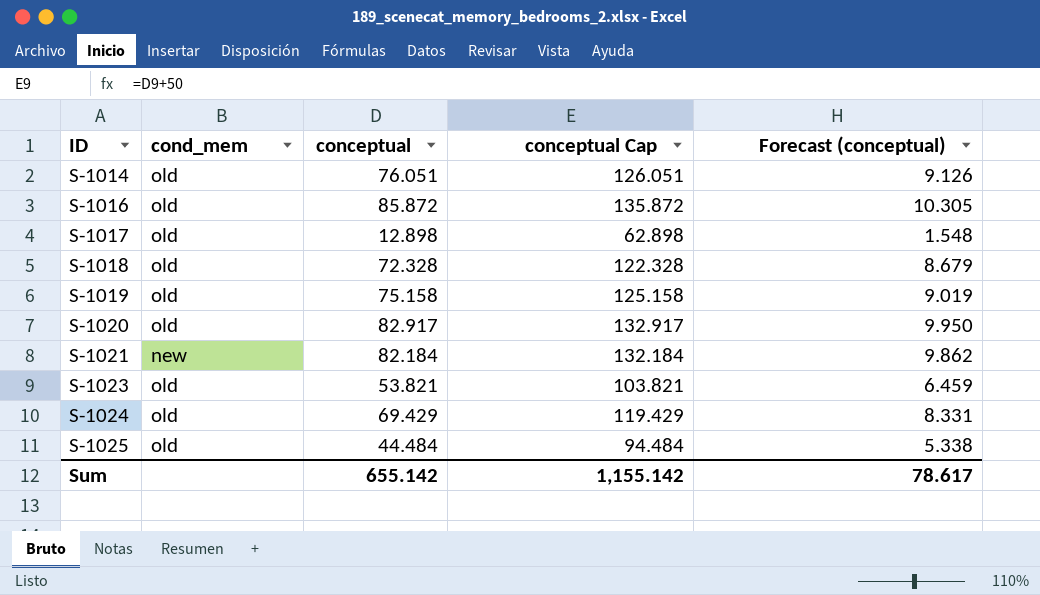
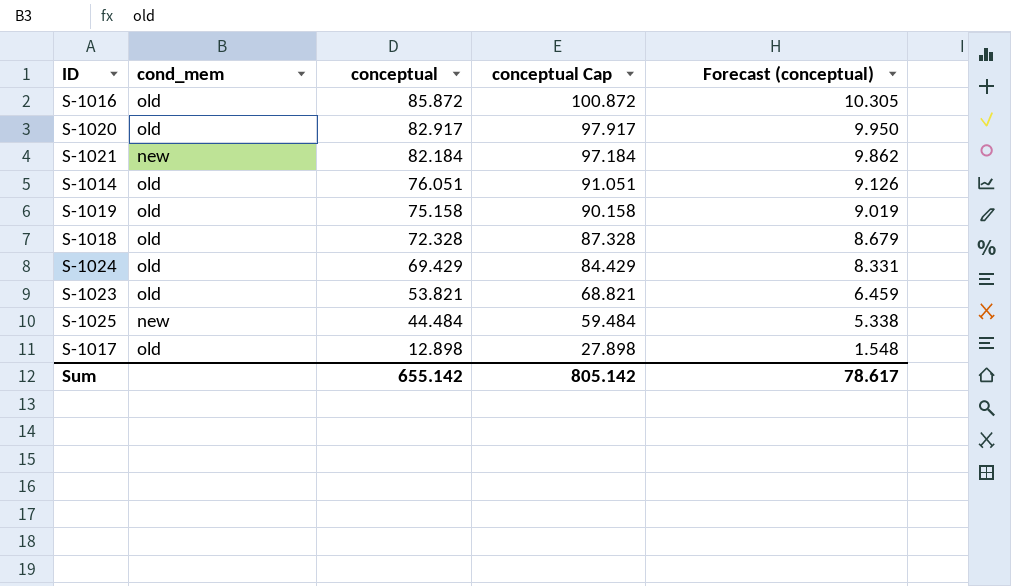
row order: ID ascending -> conceptual descending
column conceptual Cap | formula: [conceptual] + 50 -> [conceptual] + 15
S-1025 | cond_mem: old -> new
Sum | conceptual Cap: 1,155.142 -> 805.142

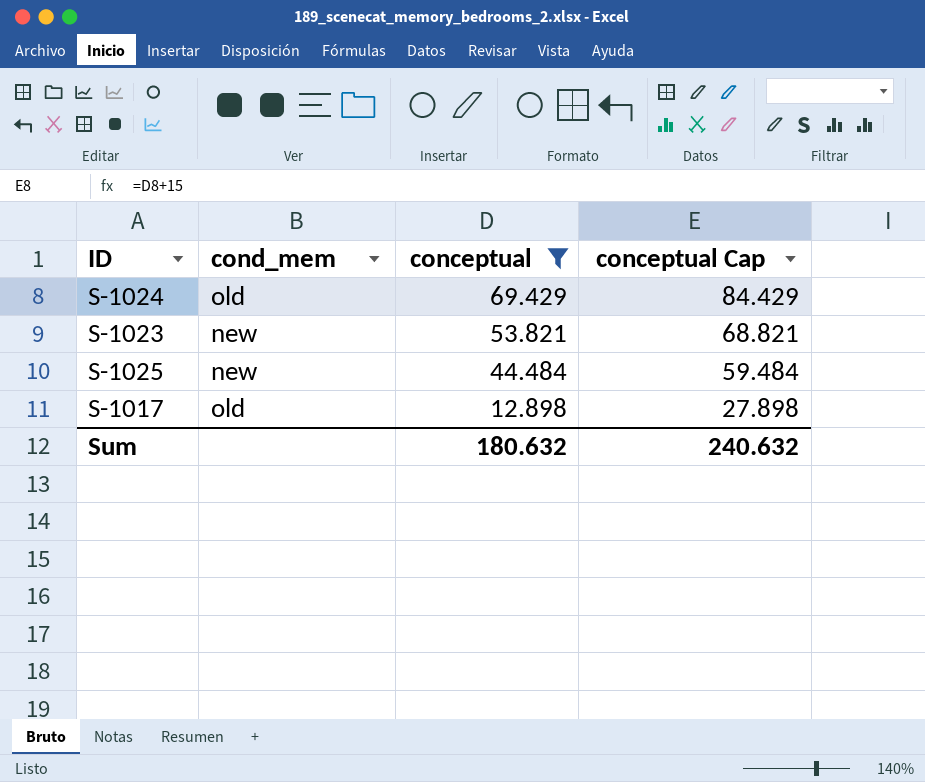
filter: none -> conceptual <= 69.429
column Forecast (conceptual) | formula: [conceptual] * 0.12 -> none
S-1023 | cond_mem: old -> new
Sum | conceptual: 655.142 -> 180.632
Sum | conceptual Cap: 805.142 -> 240.632

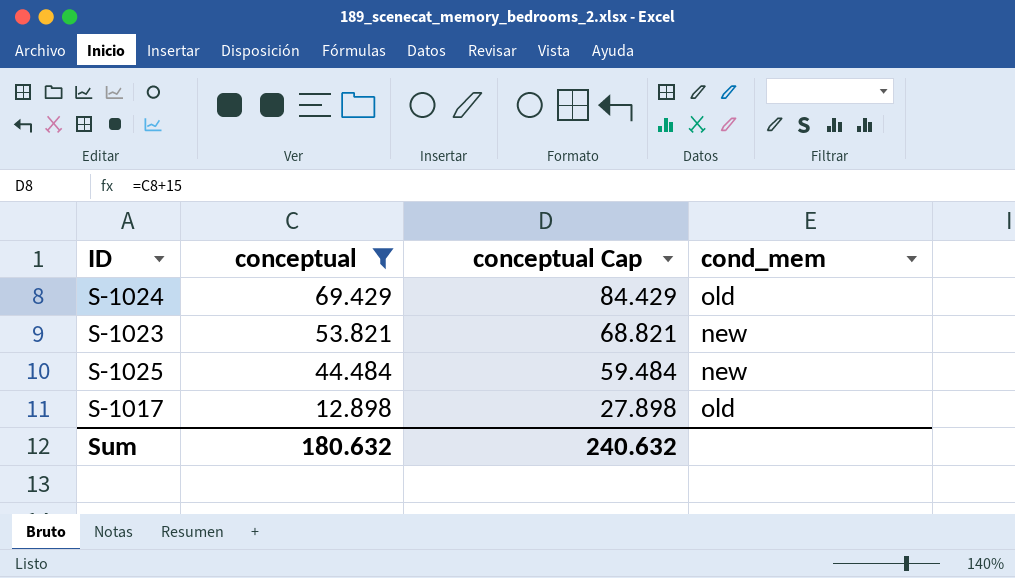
column cond_mem | position: 2 -> 4

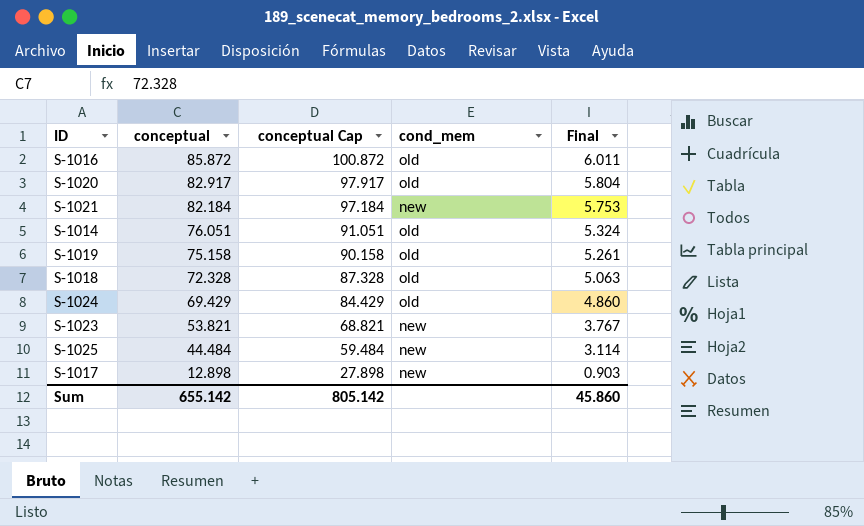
filter: conceptual <= 69.429 -> none
column Final | formula: none -> [conceptual] * 0.07
S-1017 | cond_mem: old -> new
Sum | conceptual: 180.632 -> 655.142
Sum | conceptual Cap: 240.632 -> 805.142

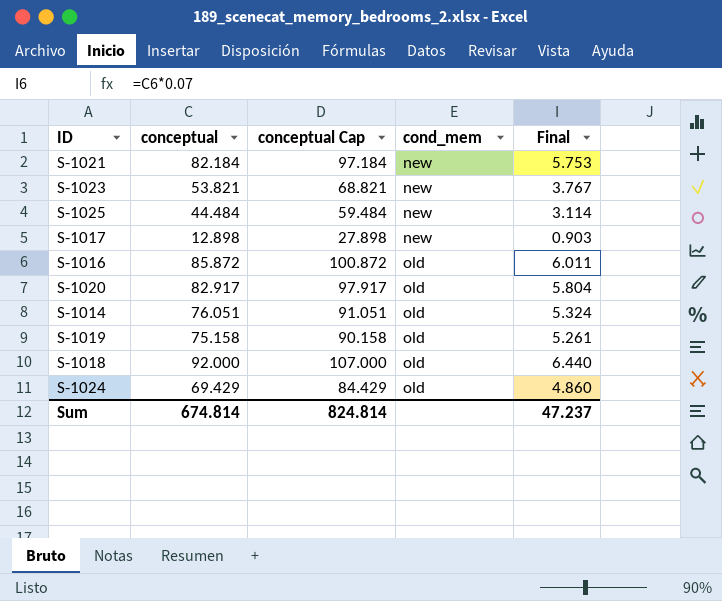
row order: conceptual descending -> cond_mem ascending
S-1018 | conceptual: 72.328 -> 92.000
S-1018 | conceptual Cap: 87.328 -> 107.000
S-1018 | Final: 5.063 -> 6.440
Sum | conceptual: 655.142 -> 674.814
Sum | conceptual Cap: 805.142 -> 824.814
Sum | Final: 45.860 -> 47.237

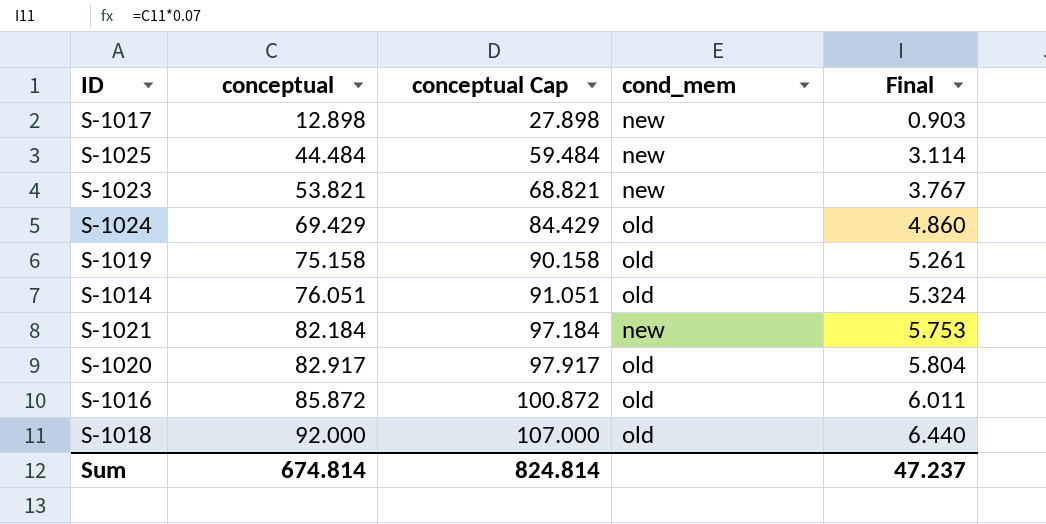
row order: cond_mem ascending -> conceptual ascending

